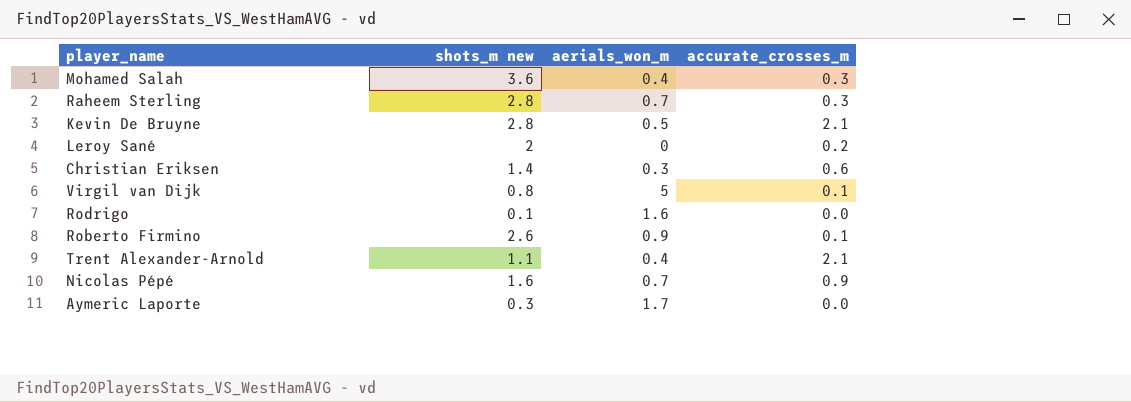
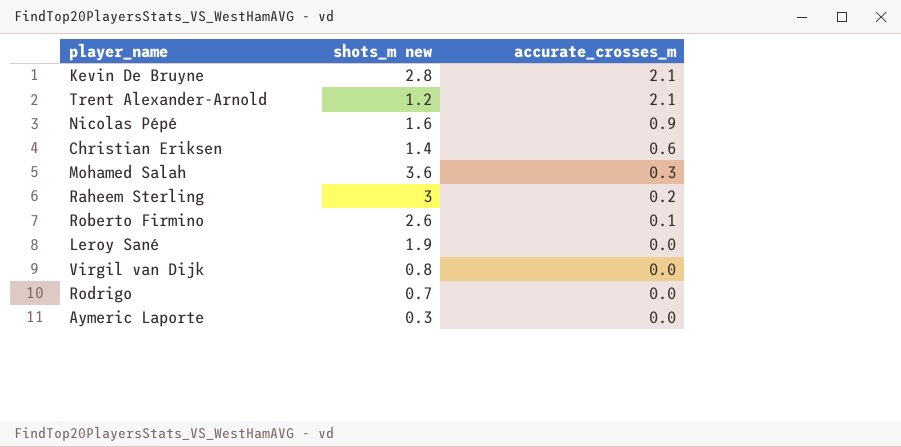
row order: none -> accurate_crosses_m descending
column aerials_won_m | position: 3 -> none
Trent Alexander-Arnold | shots_m new: 1.1 -> 1.2
Raheem Sterling | shots_m new: 2.8 -> 3
Raheem Sterling | accurate_crosses_m: 0.3 -> 0.2
Leroy Sané | shots_m new: 2 -> 1.9
Leroy Sané | accurate_crosses_m: 0.2 -> 0.0
Virgil van Dijk | accurate_crosses_m: 0.1 -> 0.0
Rodrigo | shots_m new: 0.1 -> 0.7

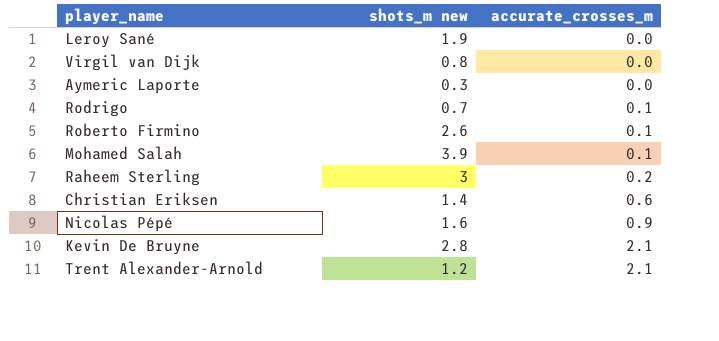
row order: accurate_crosses_m descending -> accurate_crosses_m ascending
Rodrigo | accurate_crosses_m: 0.0 -> 0.1
Mohamed Salah | shots_m new: 3.6 -> 3.9
Mohamed Salah | accurate_crosses_m: 0.3 -> 0.1

